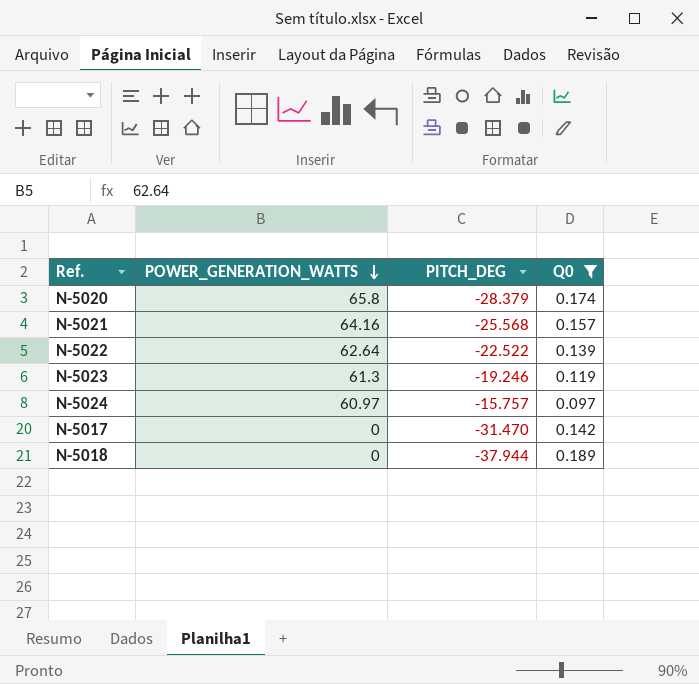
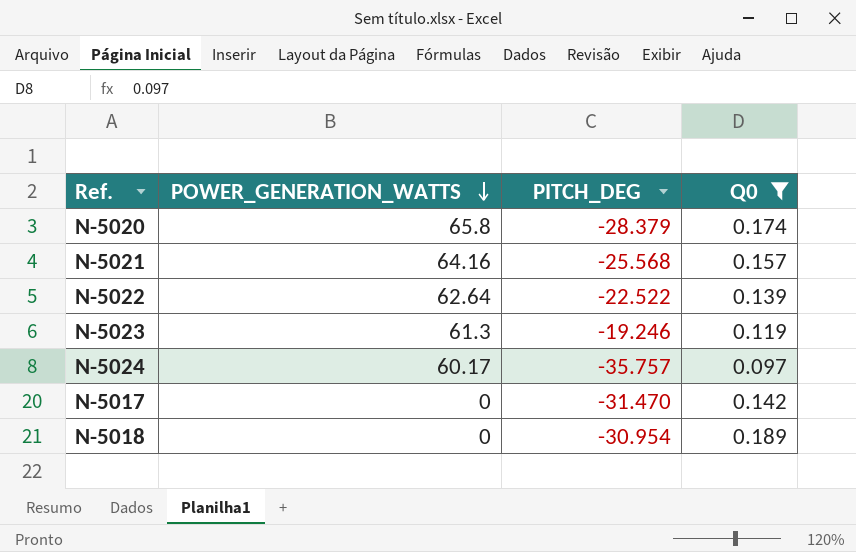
N-5024 | POWER_GENERATION_WATTS: 60.97 -> 60.17
N-5024 | PITCH_DEG: -15.757 -> -35.757
N-5018 | PITCH_DEG: -37.944 -> -30.954

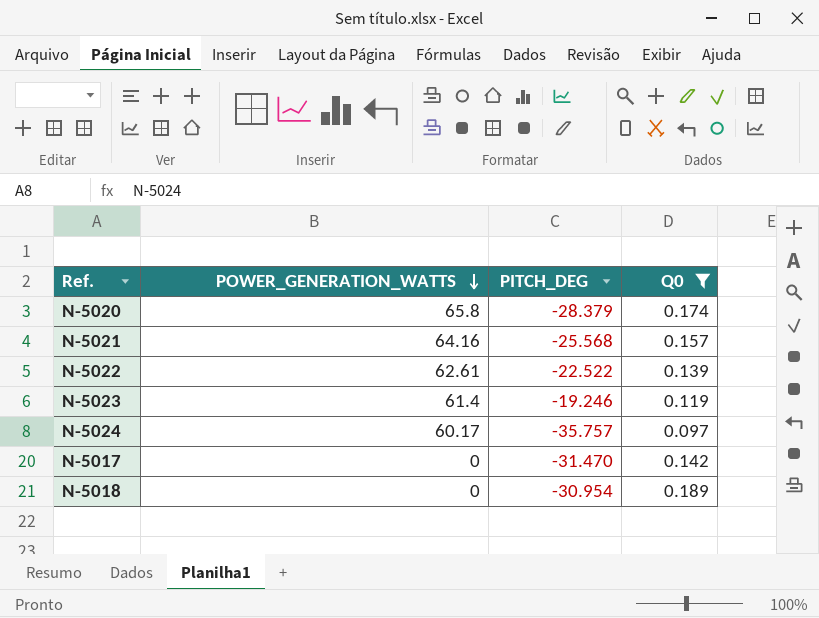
N-5022 | POWER_GENERATION_WATTS: 62.64 -> 62.61
N-5023 | POWER_GENERATION_WATTS: 61.3 -> 61.4

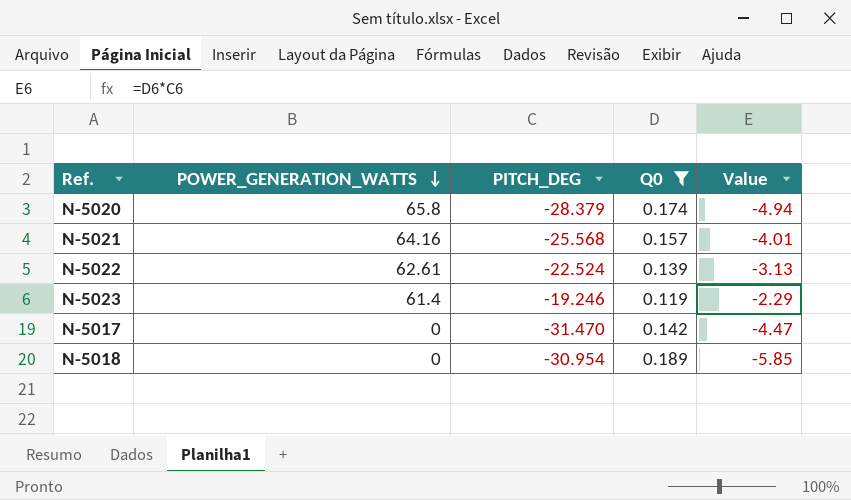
column Value | formula: none -> [PITCH_DEG] * [Q0]
row N-5024: 60.17 | -35.757 | 0.097 -> none
N-5022 | PITCH_DEG: -22.522 -> -22.524

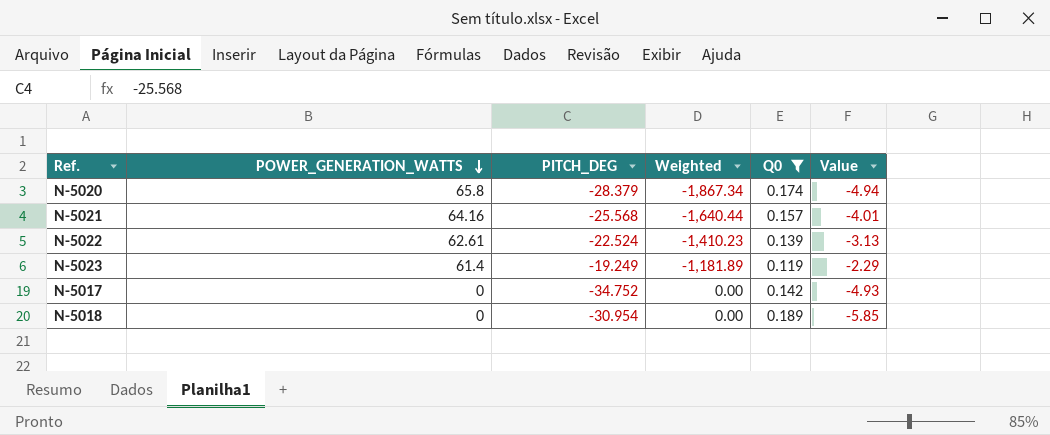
column Weighted | formula: none -> [POWER_GENERATION_WATTS] * [PITCH_DEG]
N-5023 | PITCH_DEG: -19.246 -> -19.249
N-5017 | PITCH_DEG: -31.470 -> -34.752
N-5017 | Value: -4.47 -> -4.93

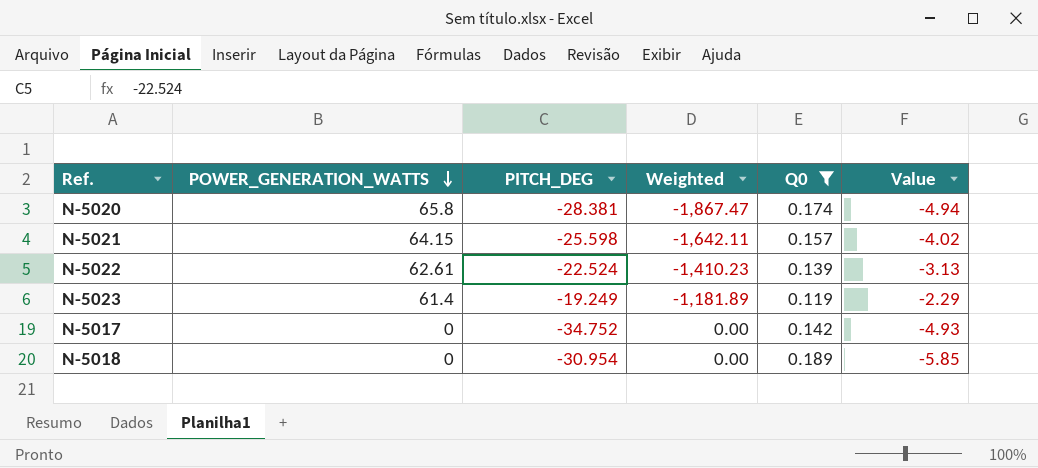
N-5020 | PITCH_DEG: -28.379 -> -28.381
N-5020 | Weighted: -1,867.34 -> -1,867.47
N-5021 | POWER_GENERATION_WATTS: 64.16 -> 64.15
N-5021 | PITCH_DEG: -25.568 -> -25.598
N-5021 | Weighted: -1,640.44 -> -1,642.11
N-5021 | Value: -4.01 -> -4.02

